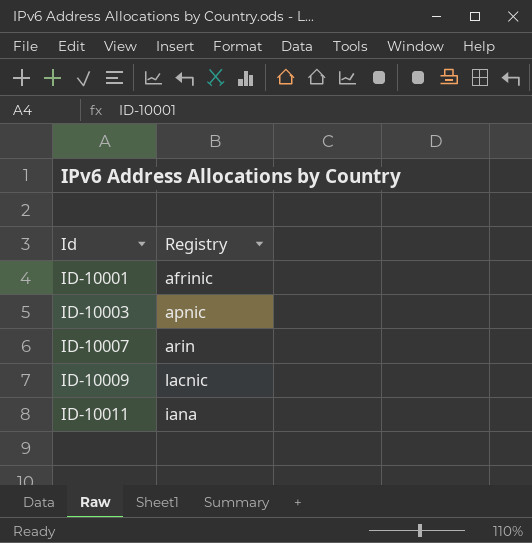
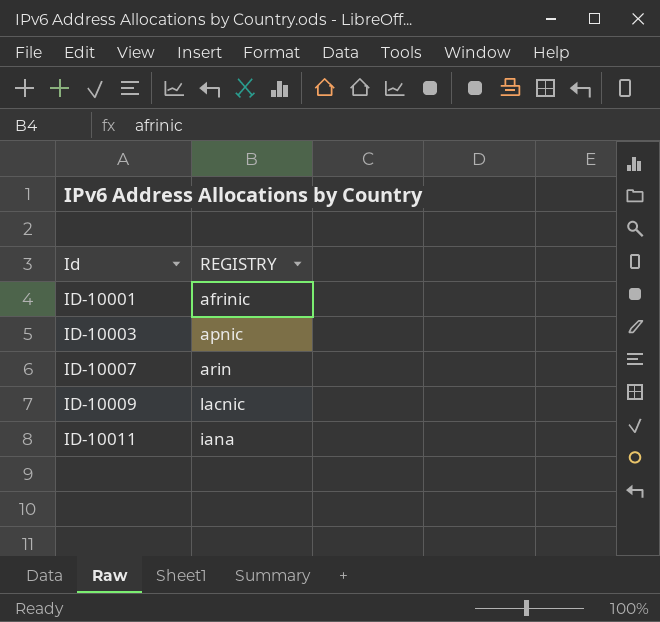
column name: Registry -> REGISTRY

